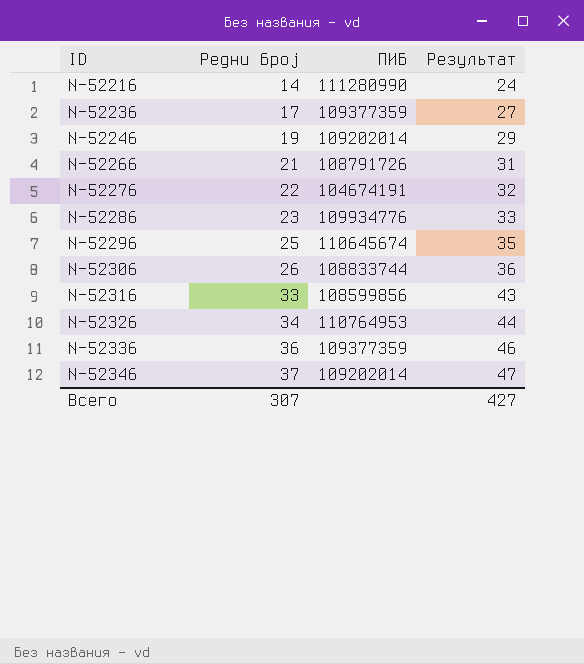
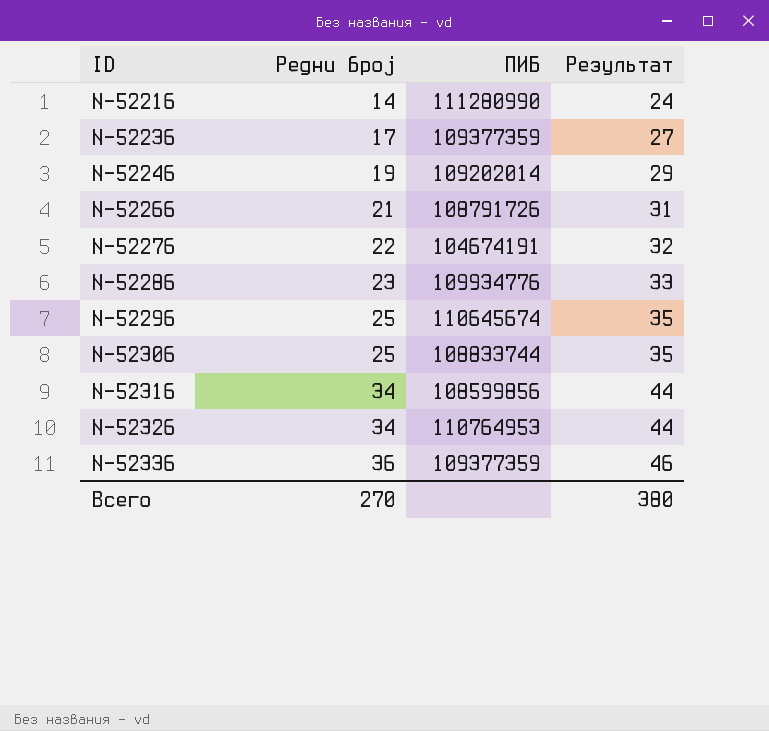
row N-52346: 37 | 109202014 | 47 -> none
N-52306 | Редни број: 26 -> 25
N-52306 | Результат: 36 -> 35
N-52316 | Редни број: 33 -> 34
N-52316 | Результат: 43 -> 44
Всего | Редни број: 307 -> 270
Всего | Результат: 427 -> 380

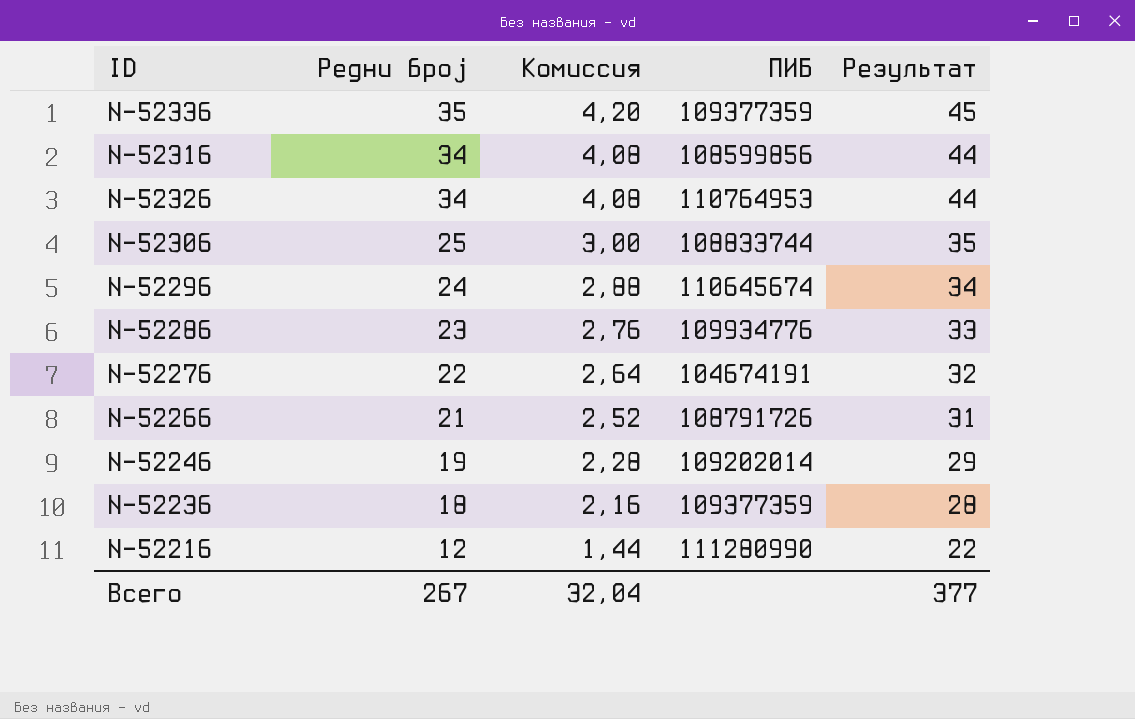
row order: ID ascending -> Редни број descending
column Комиссия | formula: none -> [Редни број] * 0,12
N-52336 | Редни број: 36 -> 35
N-52336 | Результат: 46 -> 45
N-52296 | Редни број: 25 -> 24
N-52296 | Результат: 35 -> 34
N-52236 | Редни број: 17 -> 18
N-52236 | Результат: 27 -> 28
N-52216 | Редни број: 14 -> 12
N-52216 | Результат: 24 -> 22
Всего | Редни број: 270 -> 267
Всего | Результат: 380 -> 377

